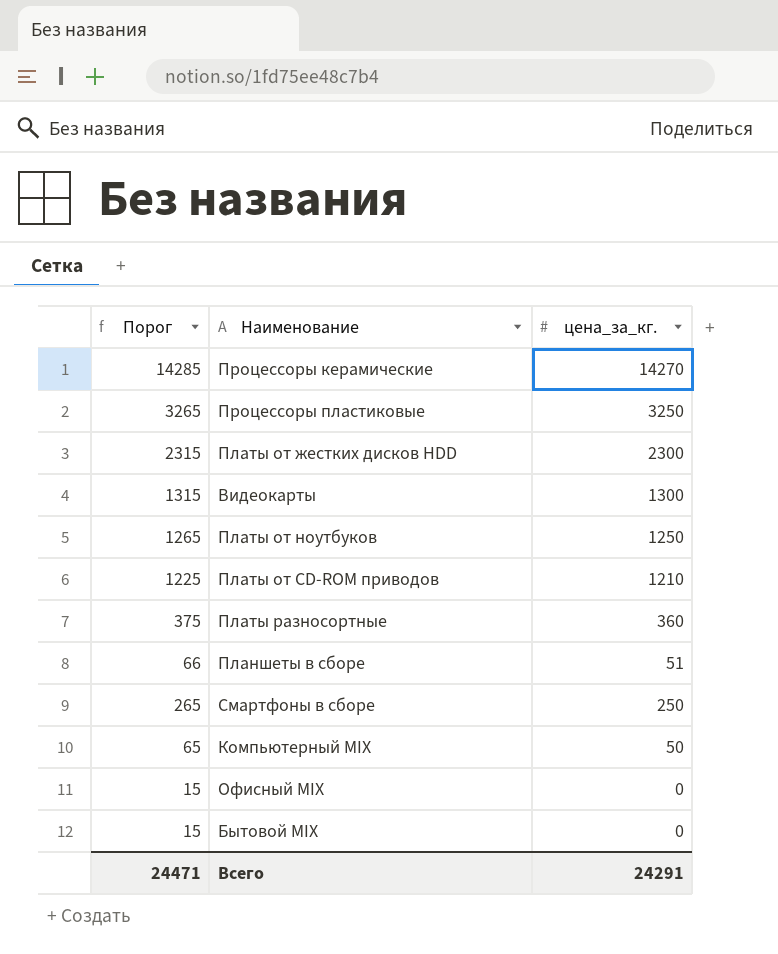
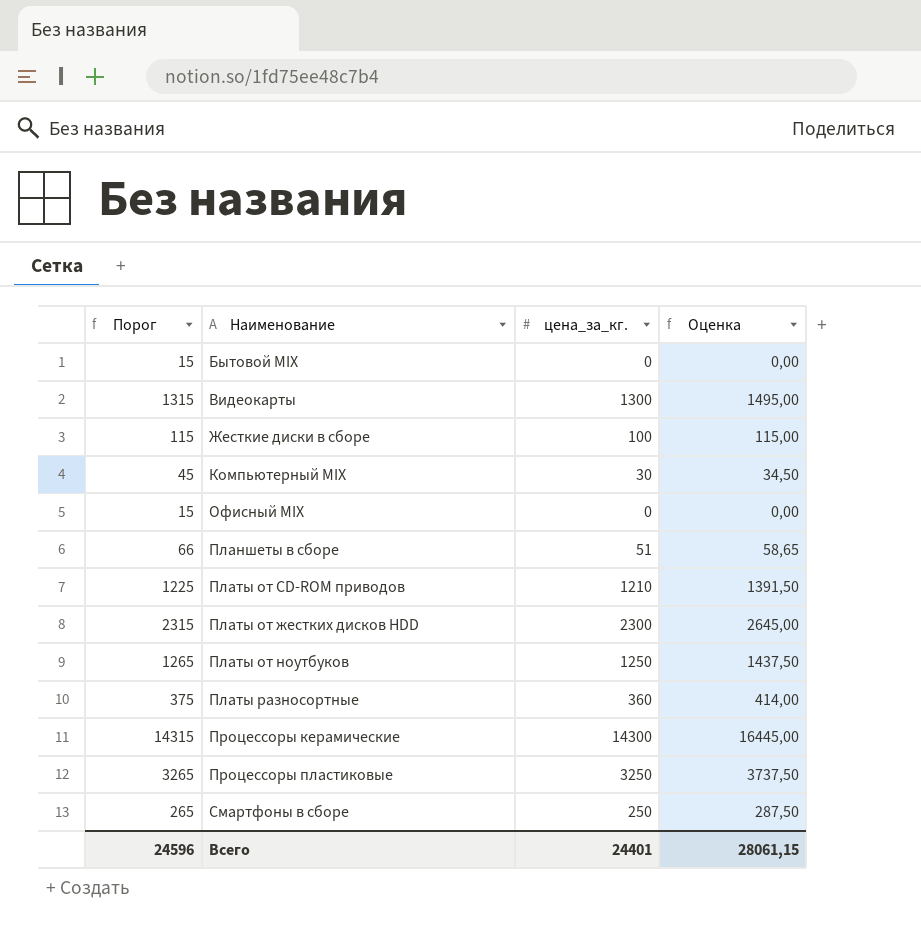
row order: none -> Наименование ascending
column Оценка | formula: none -> [цена_за_кг.] * 1,15
row Жесткие диски в сборе: none -> 115 | 100 | 115,00
Компьютерный MIX | Порог: 65 -> 45
Компьютерный MIX | цена_за_кг.: 50 -> 30
Процессоры керамические | Порог: 14285 -> 14315
Процессоры керамические | цена_за_кг.: 14270 -> 14300
Всего | Порог: 24471 -> 24596
Всего | цена_за_кг.: 24291 -> 24401

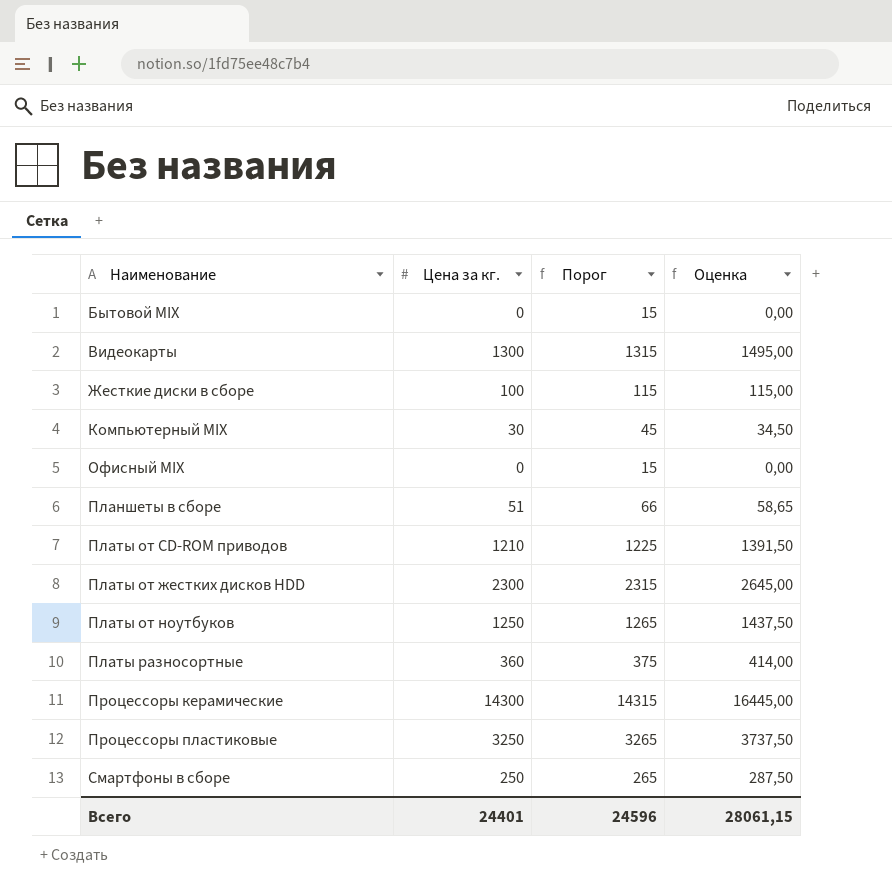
column name: цена_за_кг. -> Цена за кг.
column Порог | position: 1 -> 3

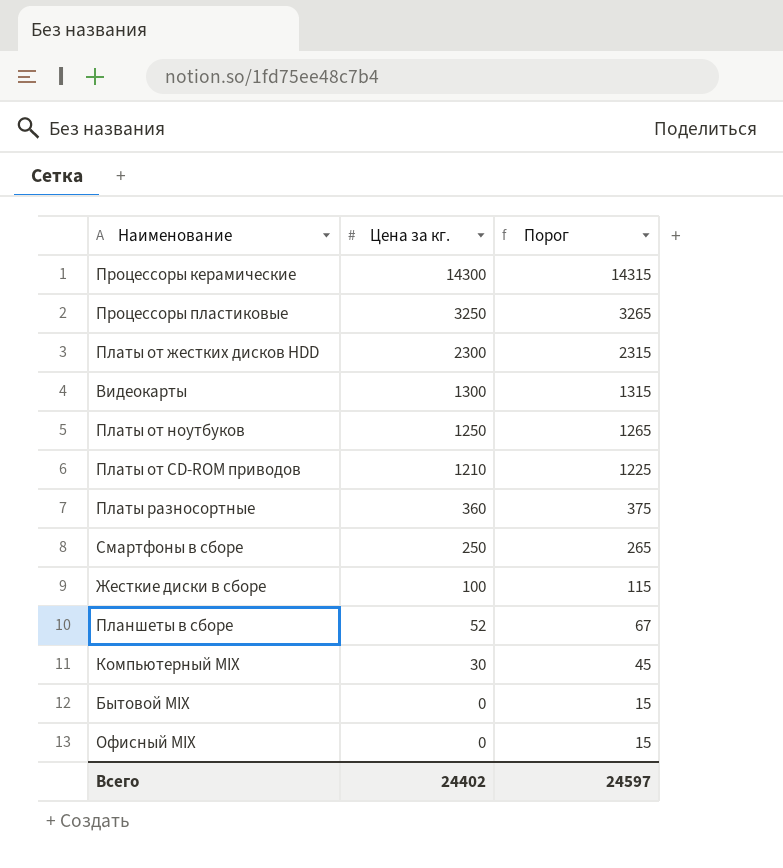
row order: Наименование ascending -> Цена за кг. descending
column Оценка | formula: [Цена за кг.] * 1,15 -> none
Планшеты в сборе | Цена за кг.: 51 -> 52
Планшеты в сборе | Порог: 66 -> 67
Всего | Цена за кг.: 24401 -> 24402
Всего | Порог: 24596 -> 24597

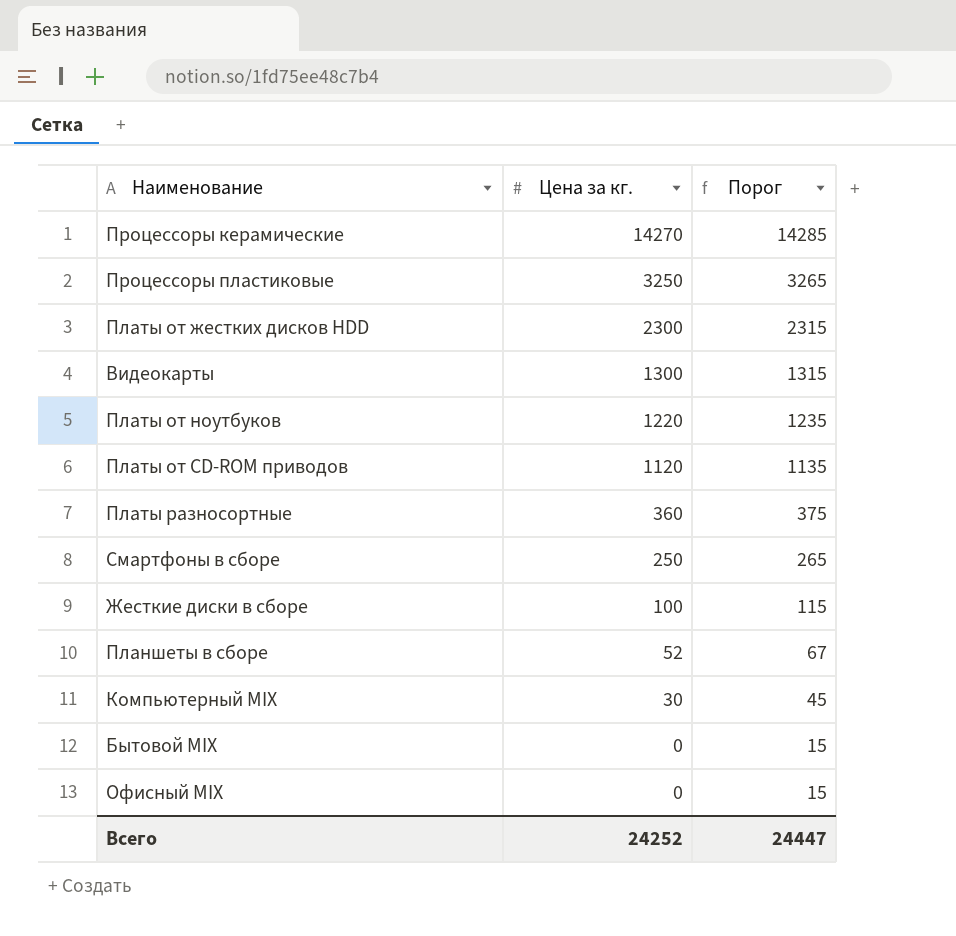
Процессоры керамические | Цена за кг.: 14300 -> 14270
Процессоры керамические | Порог: 14315 -> 14285
Платы от ноутбуков | Цена за кг.: 1250 -> 1220
Платы от ноутбуков | Порог: 1265 -> 1235
Платы от CD-ROM приводов | Цена за кг.: 1210 -> 1120
Платы от CD-ROM приводов | Порог: 1225 -> 1135
Всего | Цена за кг.: 24402 -> 24252
Всего | Порог: 24597 -> 24447

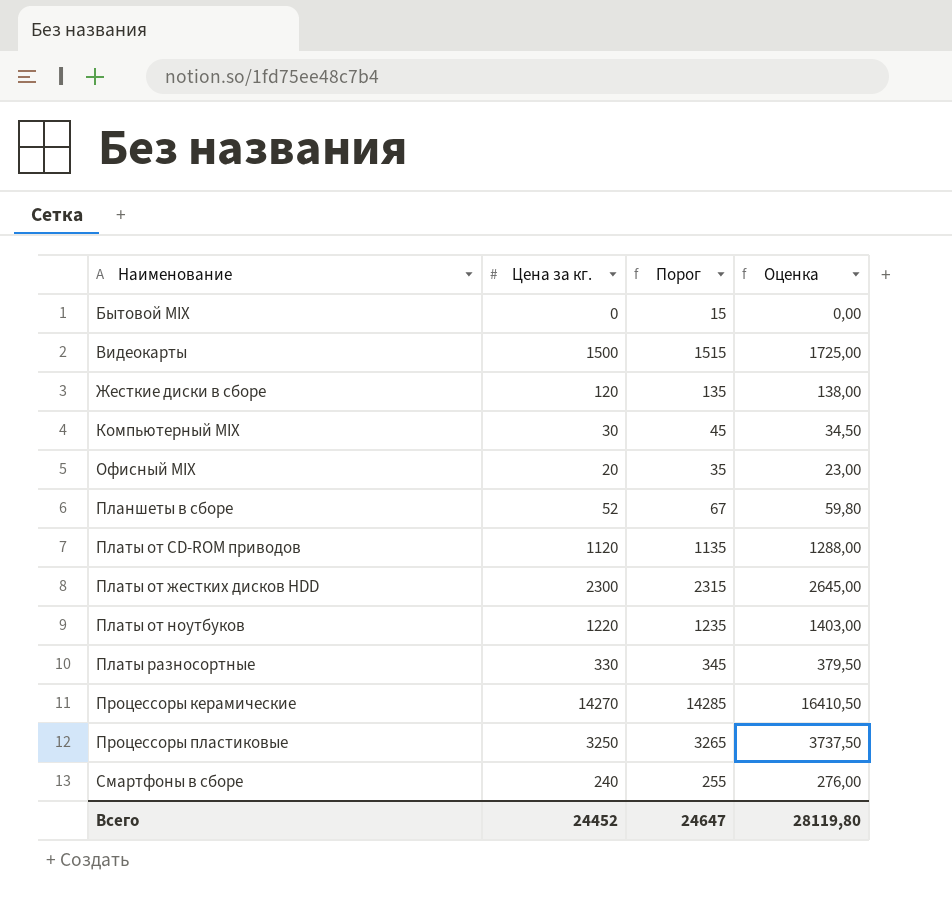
row order: Цена за кг. descending -> Наименование ascending
column Оценка | formula: none -> [Цена за кг.] * 1,15
Видеокарты | Цена за кг.: 1300 -> 1500
Видеокарты | Порог: 1315 -> 1515
Жесткие диски в сборе | Цена за кг.: 100 -> 120
Жесткие диски в сборе | Порог: 115 -> 135
Офисный MIX | Цена за кг.: 0 -> 20
Офисный MIX | Порог: 15 -> 35
Платы разносортные | Цена за кг.: 360 -> 330
Платы разносортные | Порог: 375 -> 345
Смартфоны в сборе | Цена за кг.: 250 -> 240
Смартфоны в сборе | Порог: 265 -> 255
Всего | Цена за кг.: 24252 -> 24452
Всего | Порог: 24447 -> 24647

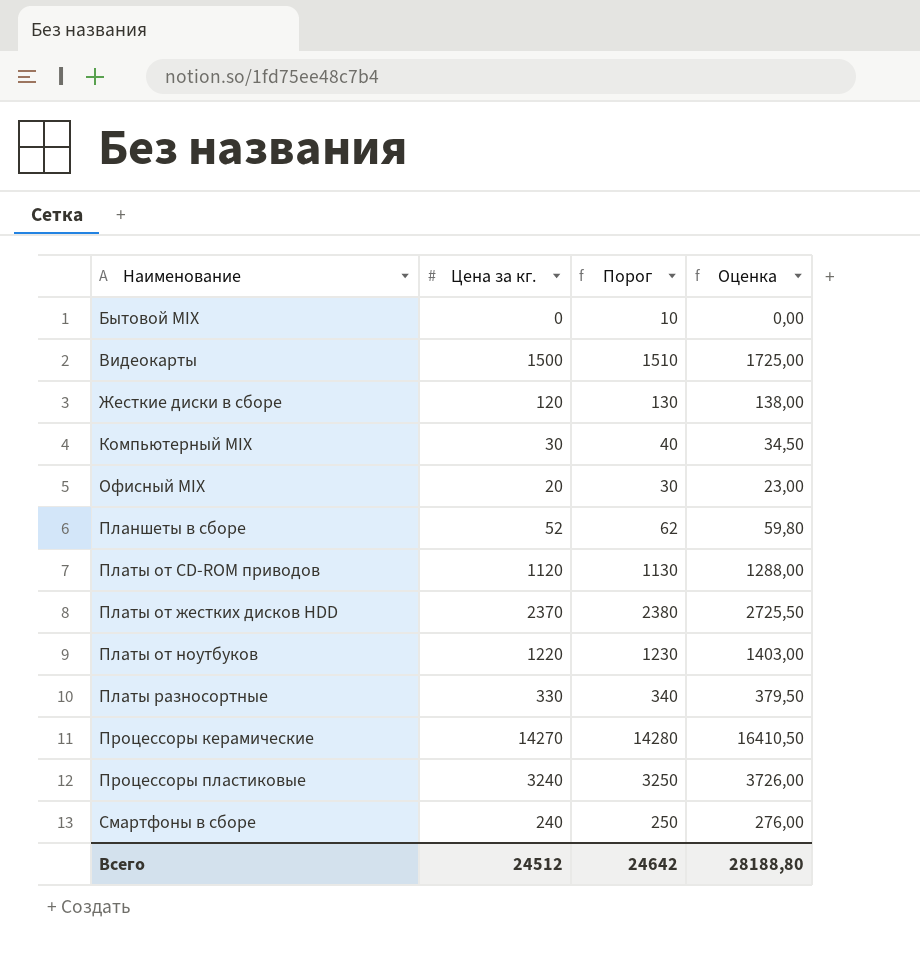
column Порог | formula: [Цена за кг.] + 15 -> [Цена за кг.] + 10
Платы от жестких дисков HDD | Цена за кг.: 2300 -> 2370
Платы от жестких дисков HDD | Оценка: 2645,00 -> 2725,50
Процессоры пластиковые | Цена за кг.: 3250 -> 3240
Процессоры пластиковые | Оценка: 3737,50 -> 3726,00
Всего | Цена за кг.: 24452 -> 24512
Всего | Порог: 24647 -> 24642
Всего | Оценка: 28119,80 -> 28188,80

